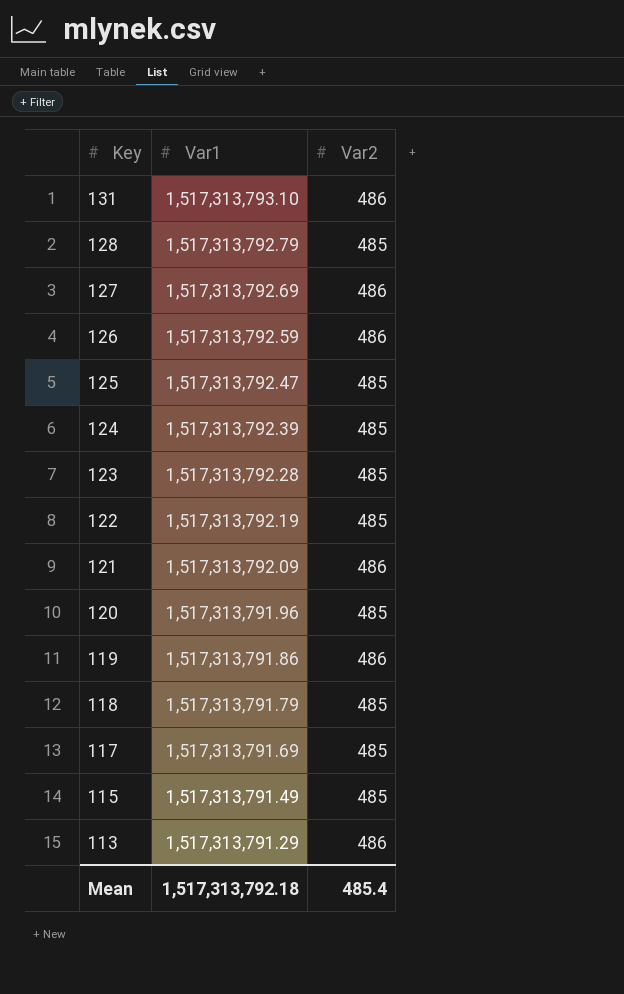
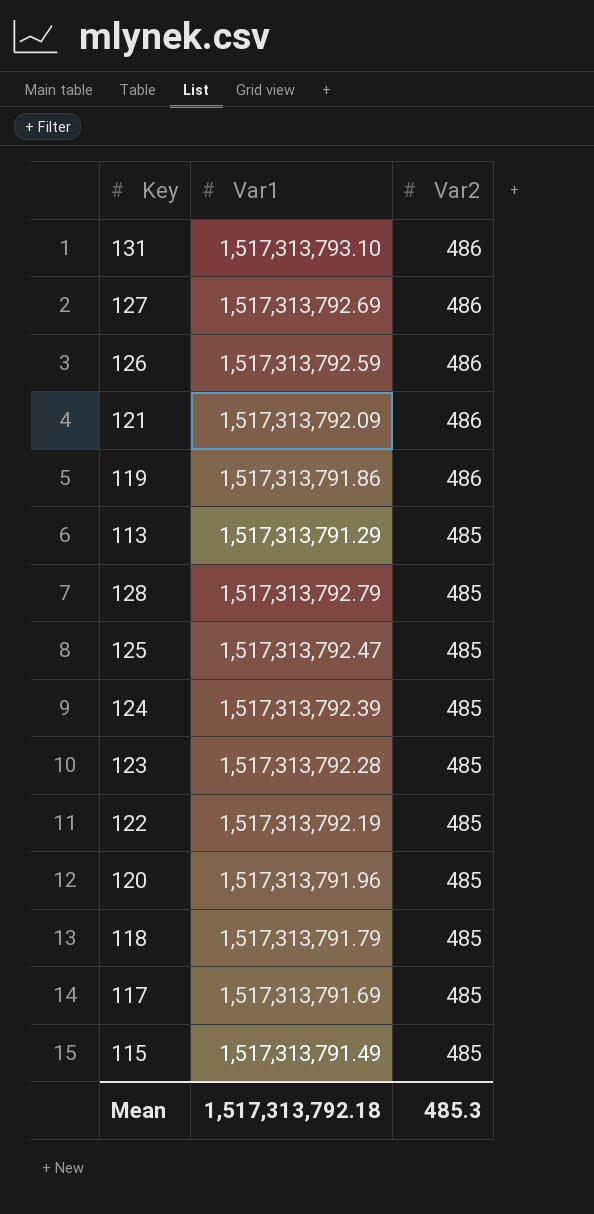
row order: Key descending -> Var2 descending
113 | Var2: 486 -> 485
Mean | Var2: 485.4 -> 485.3

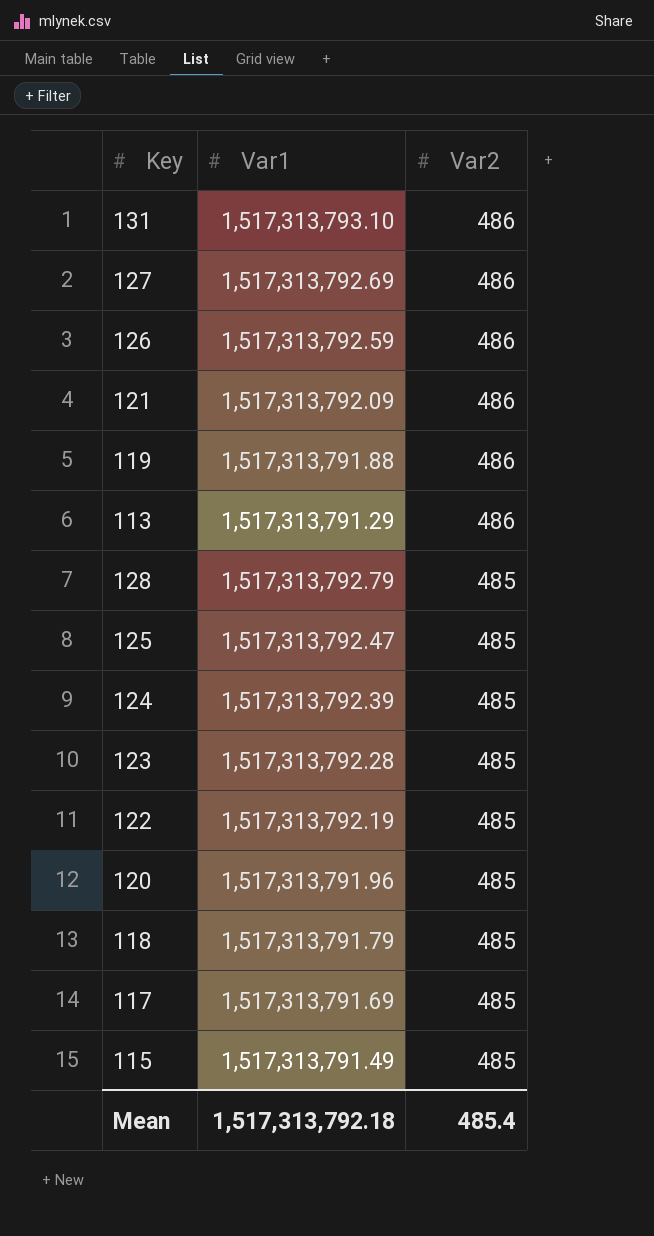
119 | Var1: 1,517,313,791.86 -> 1,517,313,791.88
113 | Var2: 485 -> 486
Mean | Var2: 485.3 -> 485.4

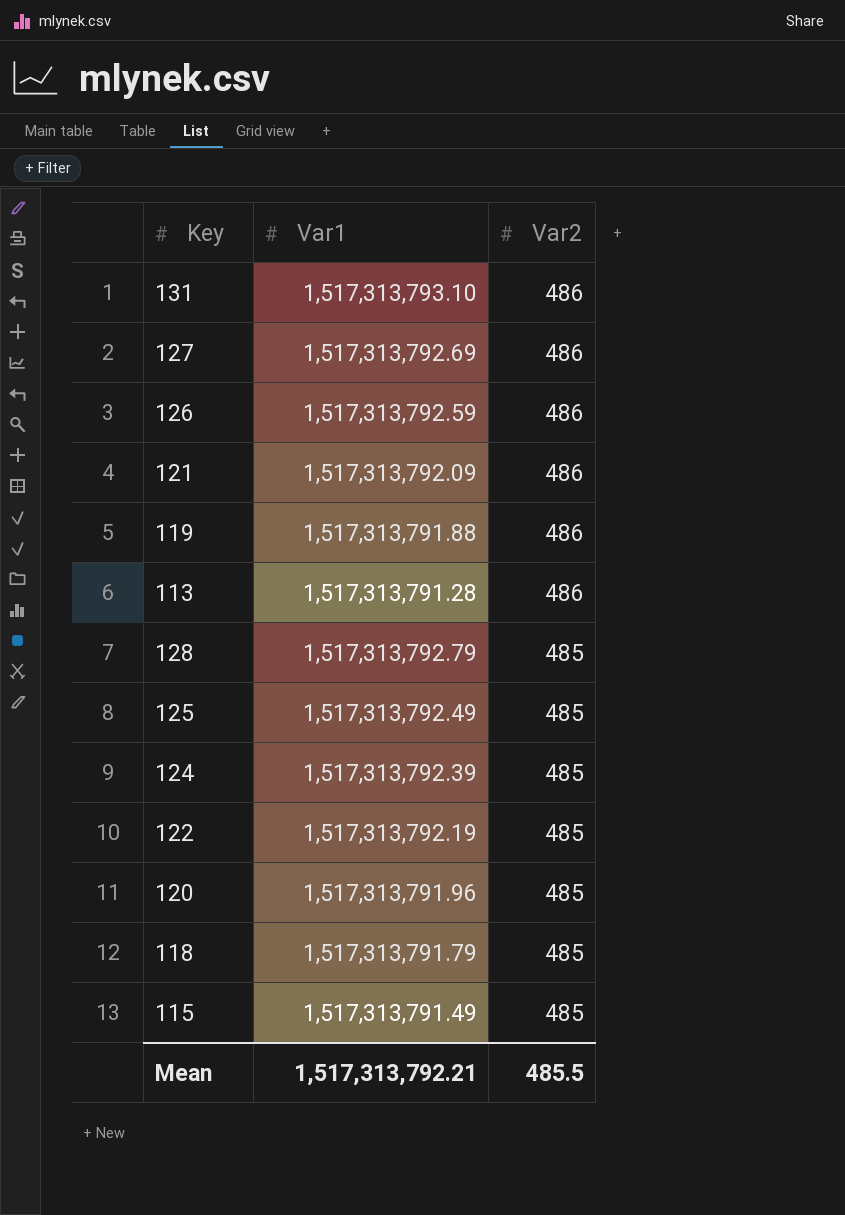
row 123: 1,517,313,792.28 | 485 -> none
row 117: 1,517,313,791.69 | 485 -> none
113 | Var1: 1,517,313,791.29 -> 1,517,313,791.28
125 | Var1: 1,517,313,792.47 -> 1,517,313,792.49
Mean | Var1: 1,517,313,792.18 -> 1,517,313,792.21
Mean | Var2: 485.4 -> 485.5

